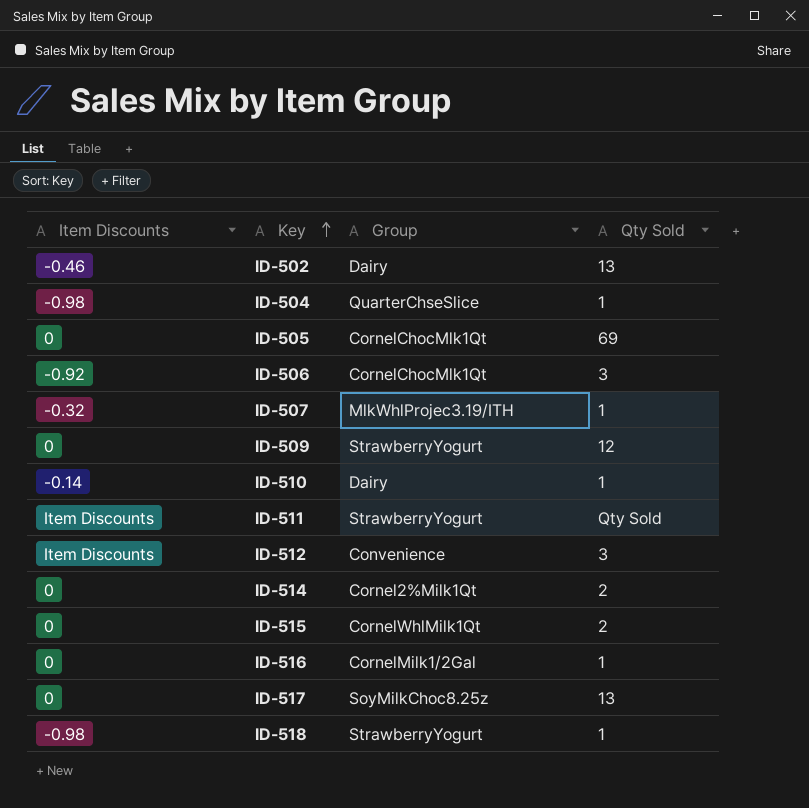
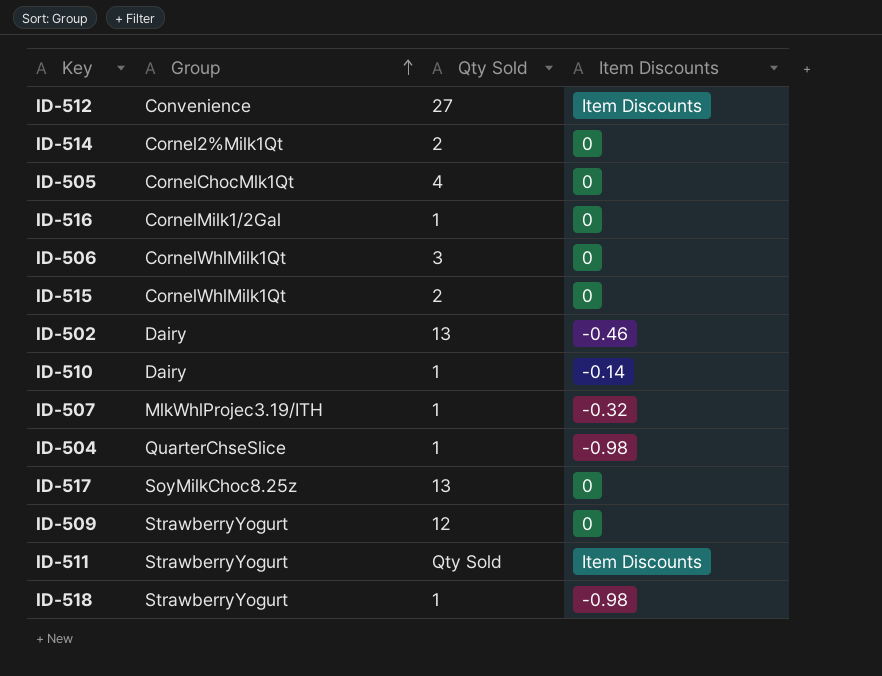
row order: Key ascending -> Group ascending
column Item Discounts | position: 1 -> 4
ID-512 | Qty Sold: 3 -> 27
ID-505 | Qty Sold: 69 -> 4
ID-506 | Group: CornelChocMlk1Qt -> CornelWhlMilk1Qt
ID-506 | Item Discounts: -0.92 -> 0

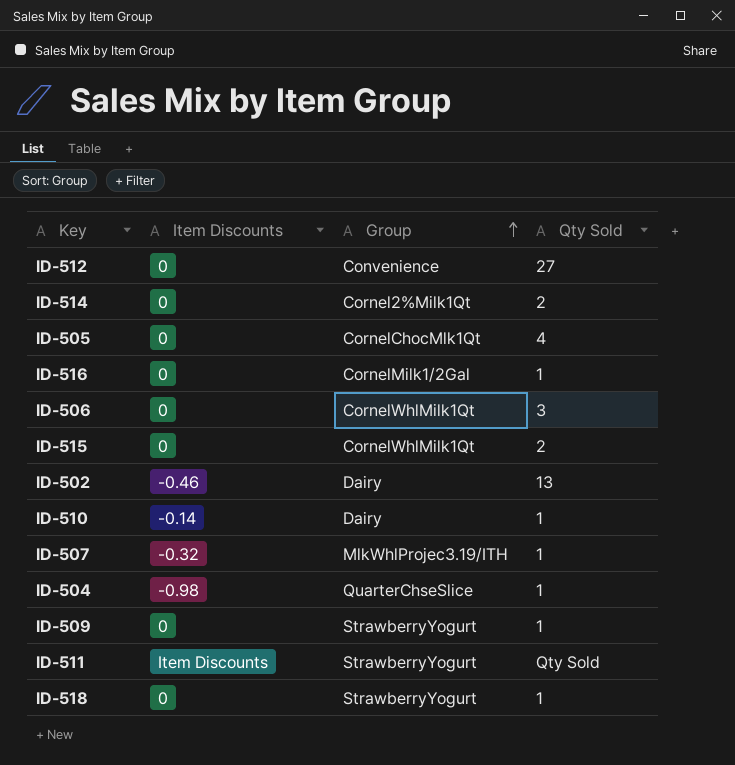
column Item Discounts | position: 4 -> 2
row ID-517: SoyMilkChoc8.25z | 13 | 0 -> none
ID-512 | Item Discounts: Item Discounts -> 0
ID-509 | Qty Sold: 12 -> 1
ID-518 | Item Discounts: -0.98 -> 0

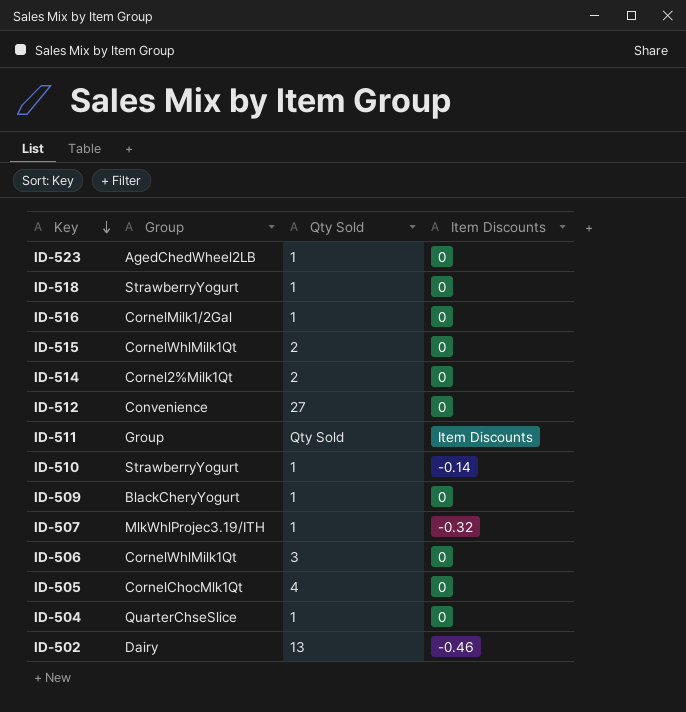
row order: Group ascending -> Key descending
column Item Discounts | position: 2 -> 4
row ID-523: none -> AgedChedWheel2LB | 1 | 0
ID-511 | Group: StrawberryYogurt -> Group
ID-510 | Group: Dairy -> StrawberryYogurt
ID-509 | Group: StrawberryYogurt -> BlackCheryYogurt
ID-504 | Item Discounts: -0.98 -> 0

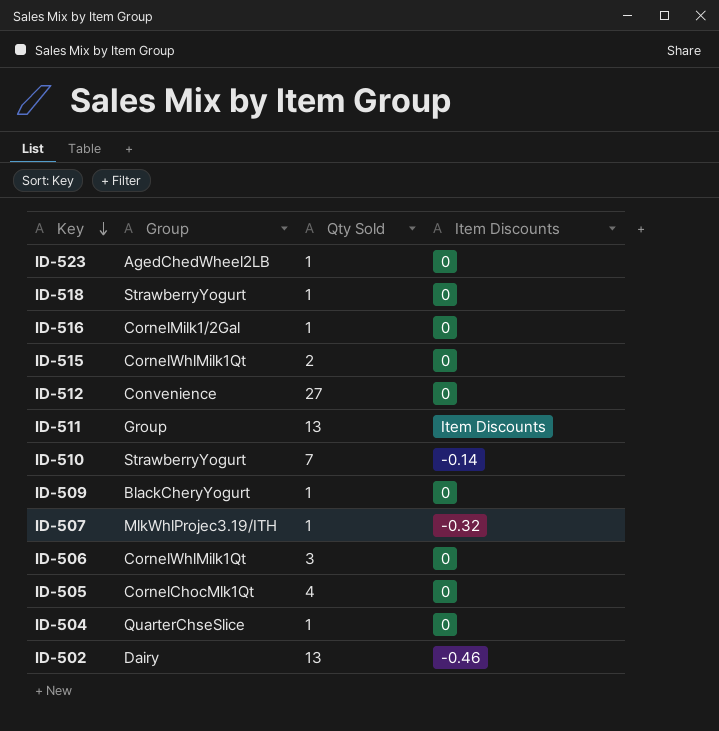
row ID-514: Cornel2%Milk1Qt | 2 | 0 -> none
ID-511 | Qty Sold: Qty Sold -> 13
ID-510 | Qty Sold: 1 -> 7

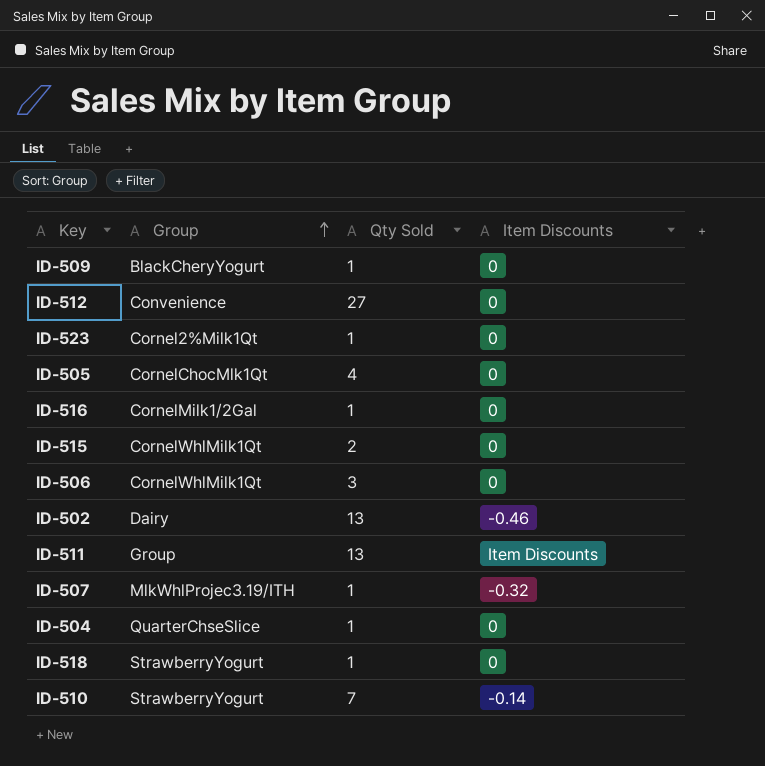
row order: Key descending -> Group ascending
ID-523 | Group: AgedChedWheel2LB -> Cornel2%Milk1Qt

